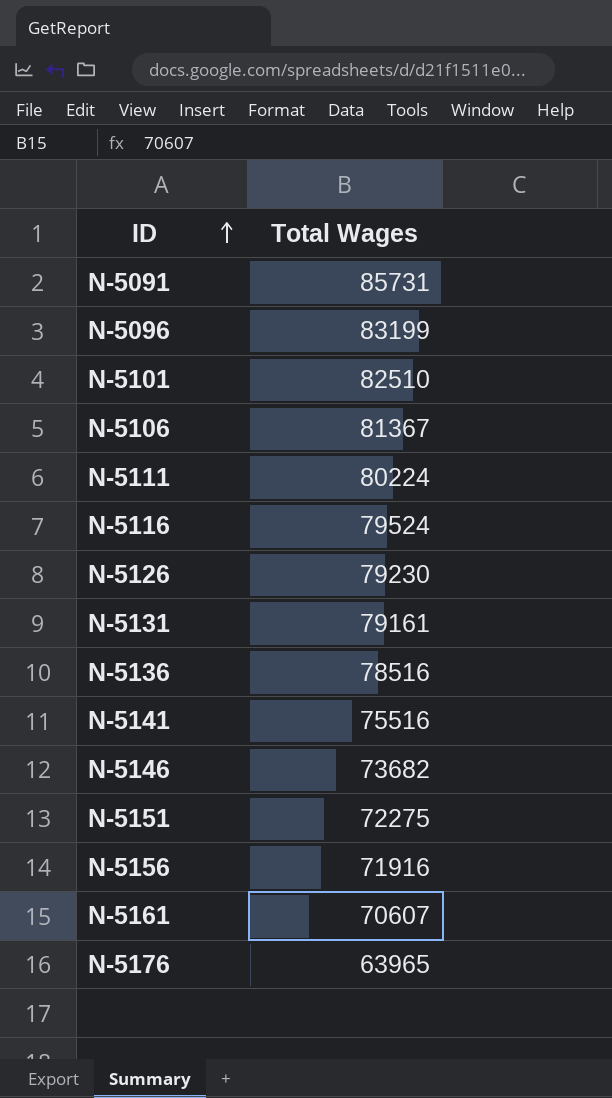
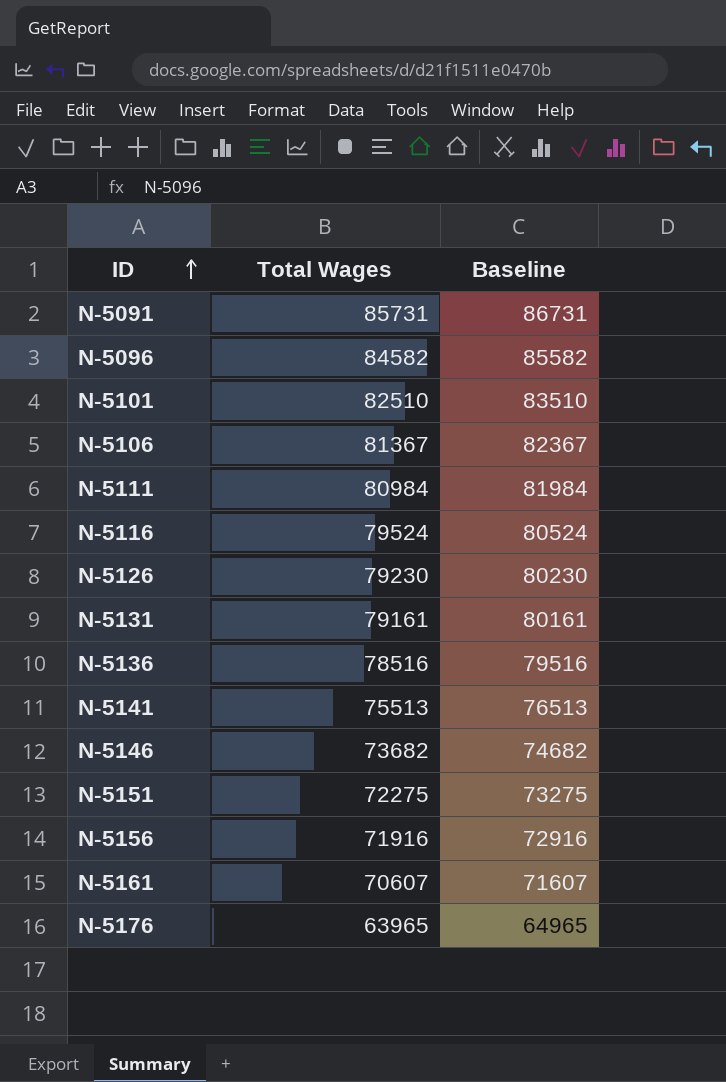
column Baseline | formula: none -> [Total Wages] + 1000
N-5096 | Total Wages: 83199 -> 84582
N-5111 | Total Wages: 80224 -> 80984
N-5141 | Total Wages: 75516 -> 75513

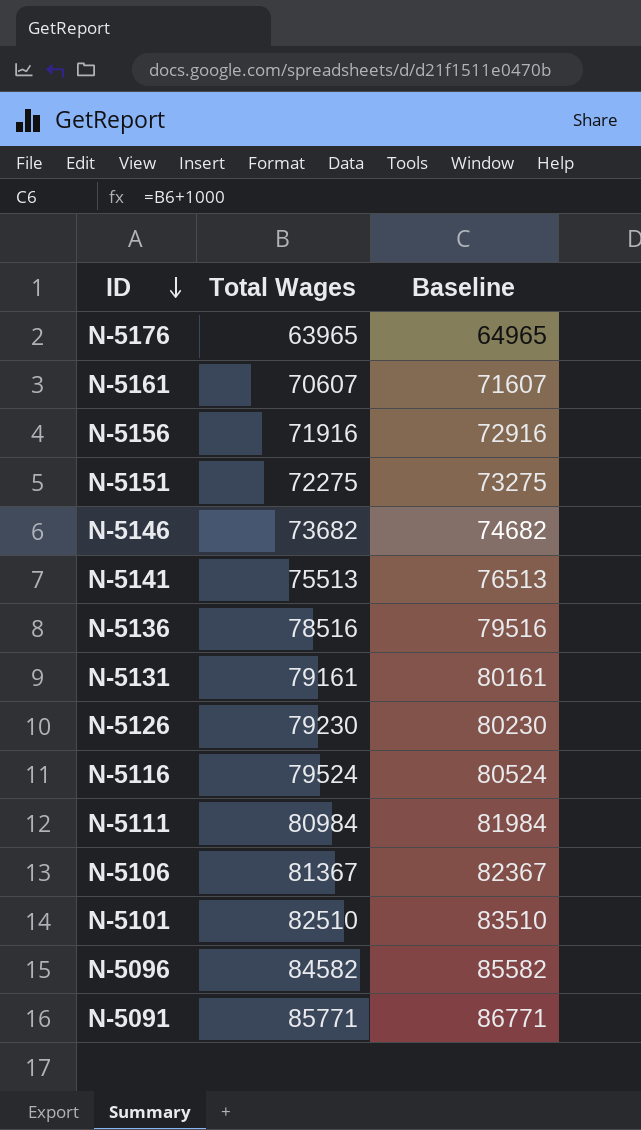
row order: ID ascending -> ID descending
N-5091 | Total Wages: 85731 -> 85771
N-5091 | Baseline: 86731 -> 86771

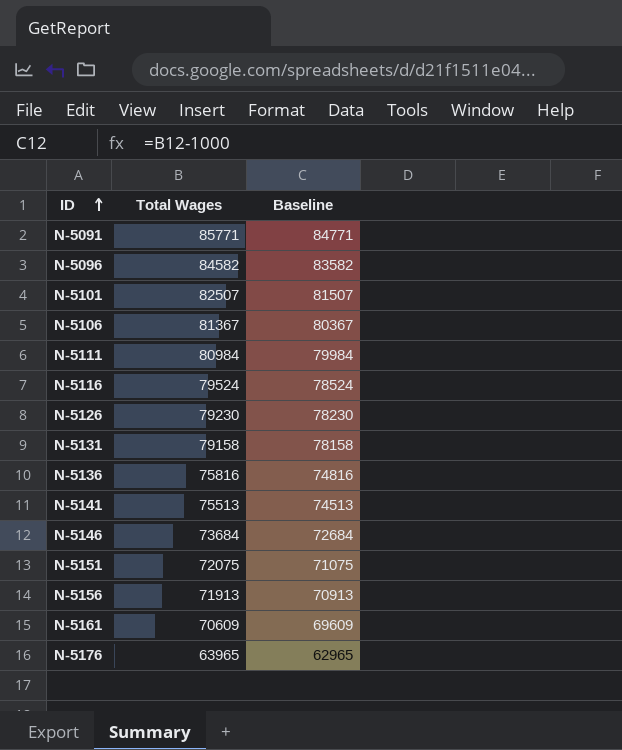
row order: ID descending -> ID ascending
column Baseline | formula: [Total Wages] + 1000 -> [Total Wages] - 1000
N-5101 | Total Wages: 82510 -> 82507
N-5131 | Total Wages: 79161 -> 79158
N-5136 | Total Wages: 78516 -> 75816
N-5146 | Total Wages: 73682 -> 73684
N-5151 | Total Wages: 72275 -> 72075
N-5156 | Total Wages: 71916 -> 71913
N-5161 | Total Wages: 70607 -> 70609

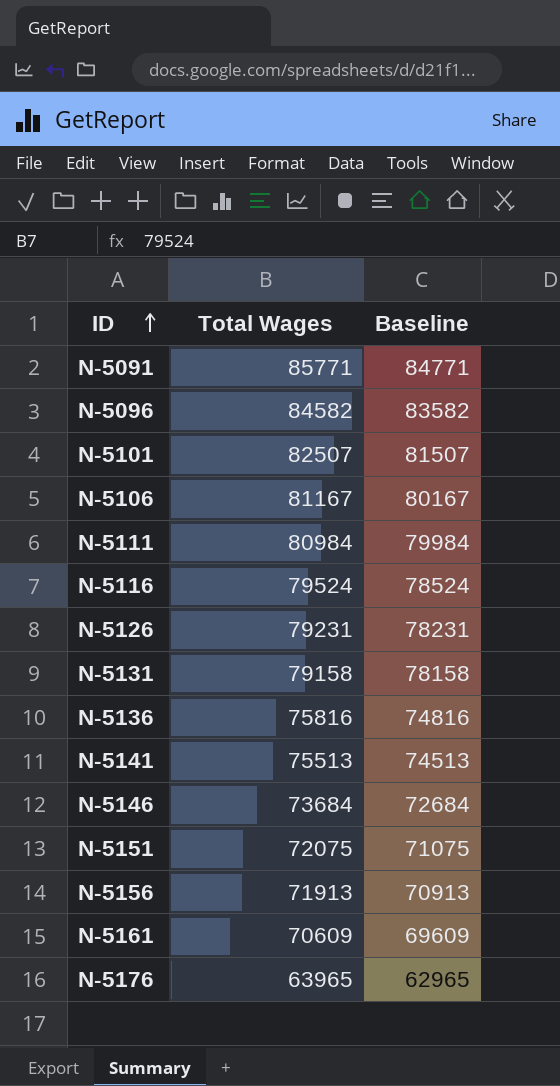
N-5106 | Total Wages: 81367 -> 81167
N-5106 | Baseline: 80367 -> 80167
N-5126 | Total Wages: 79230 -> 79231
N-5126 | Baseline: 78230 -> 78231

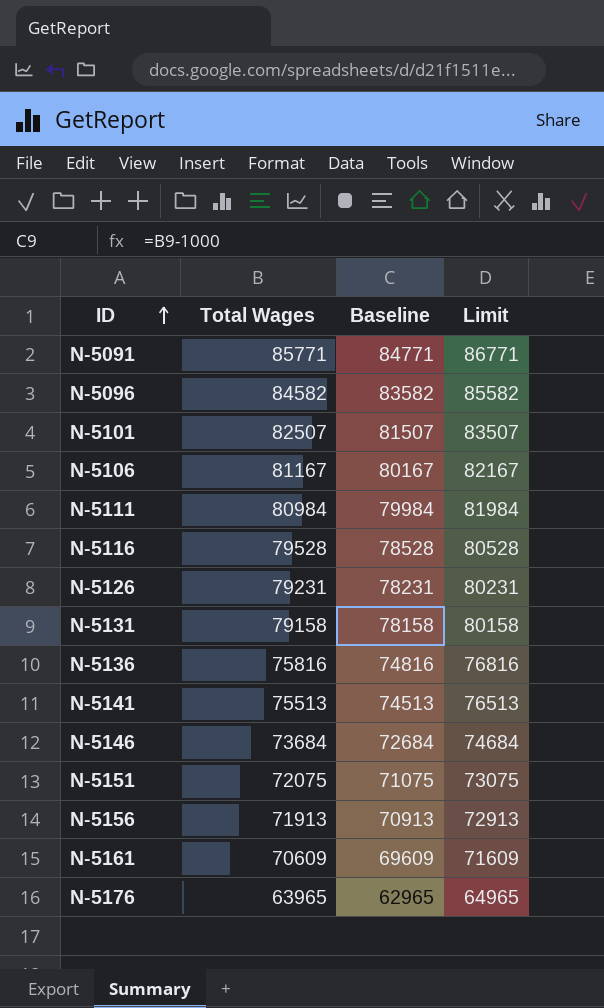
column Limit | formula: none -> [Total Wages] + 1000
N-5116 | Total Wages: 79524 -> 79528
N-5116 | Baseline: 78524 -> 78528

